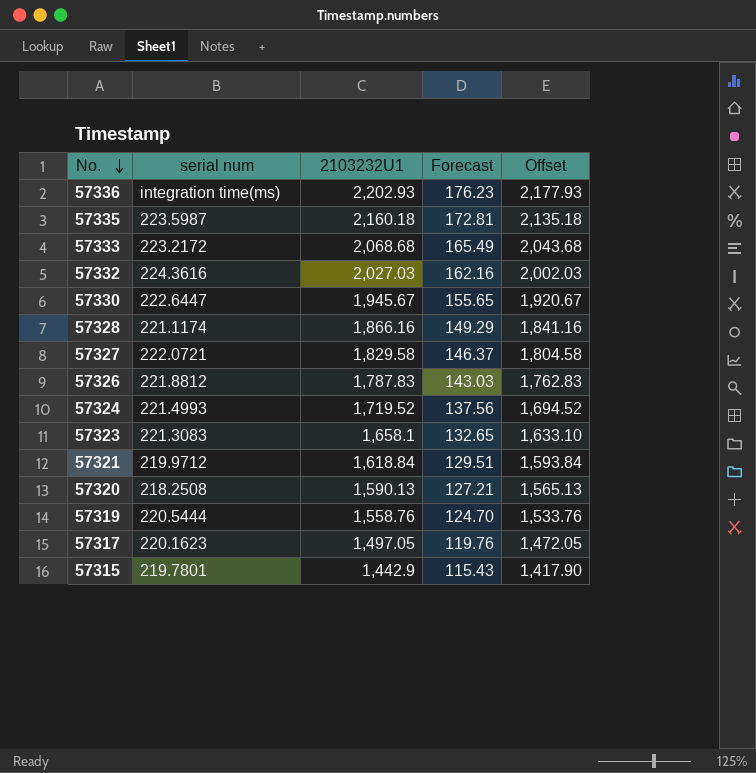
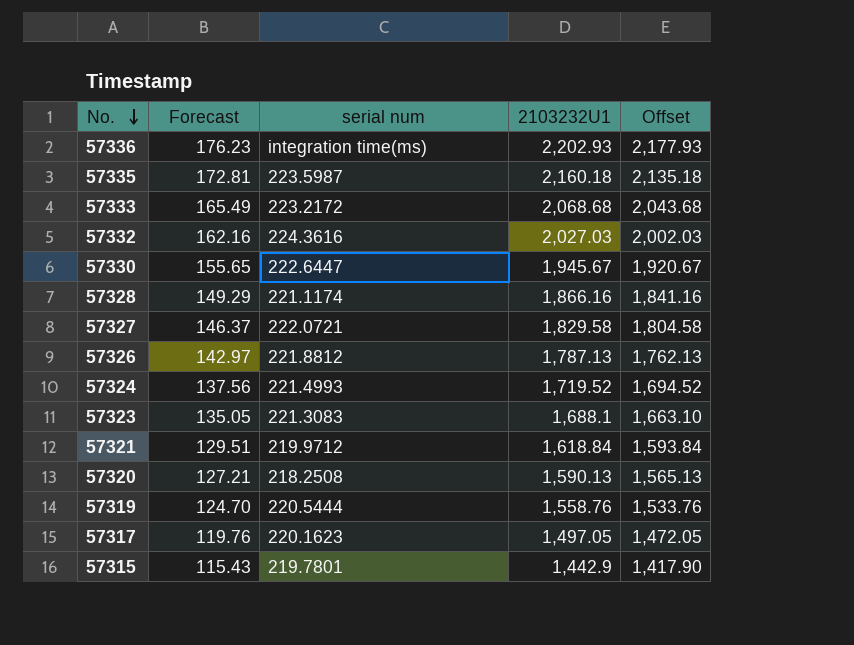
column Forecast | position: 4 -> 2
57326 | Forecast: 143.03 -> 142.97
57326 | 2103232U1: 1,787.83 -> 1,787.13
57326 | Offset: 1,762.83 -> 1,762.13
57323 | Forecast: 132.65 -> 135.05
57323 | 2103232U1: 1,658.1 -> 1,688.1
57323 | Offset: 1,633.10 -> 1,663.10

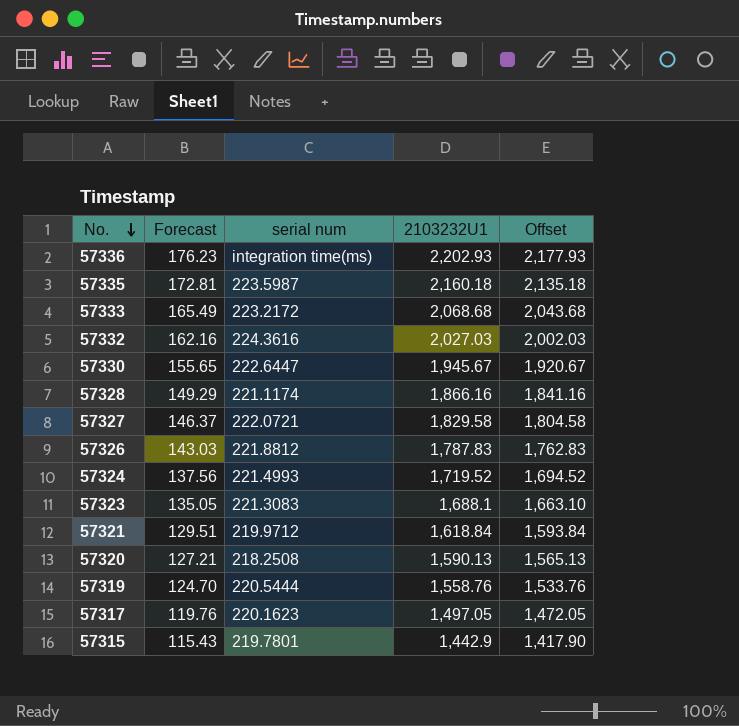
57326 | Forecast: 142.97 -> 143.03
57326 | 2103232U1: 1,787.13 -> 1,787.83
57326 | Offset: 1,762.13 -> 1,762.83

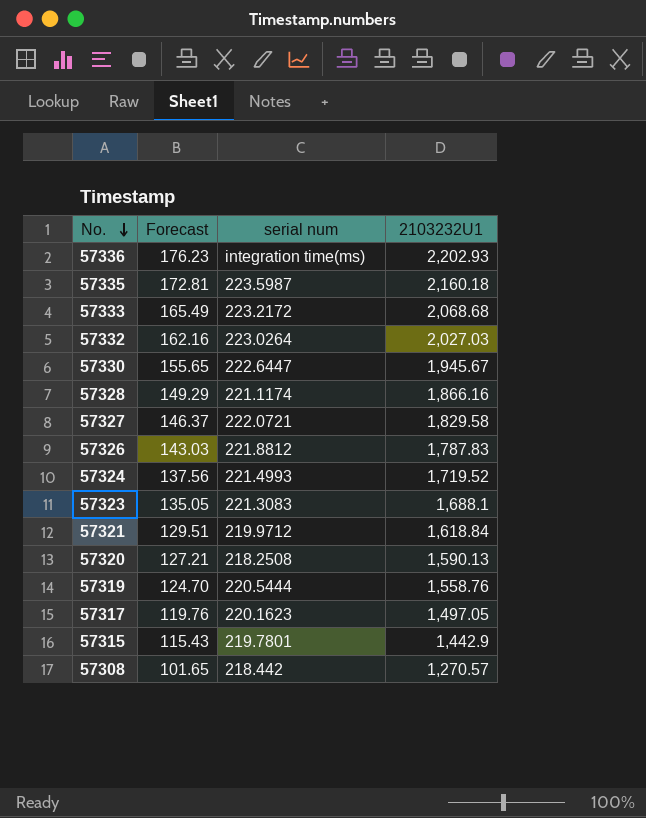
column Offset | formula: [2103232U1] - 25 -> none
57332 | serial num: 224.3616 -> 223.0264
row 57308: none -> 101.65 | 218.442 | 1,270.57

